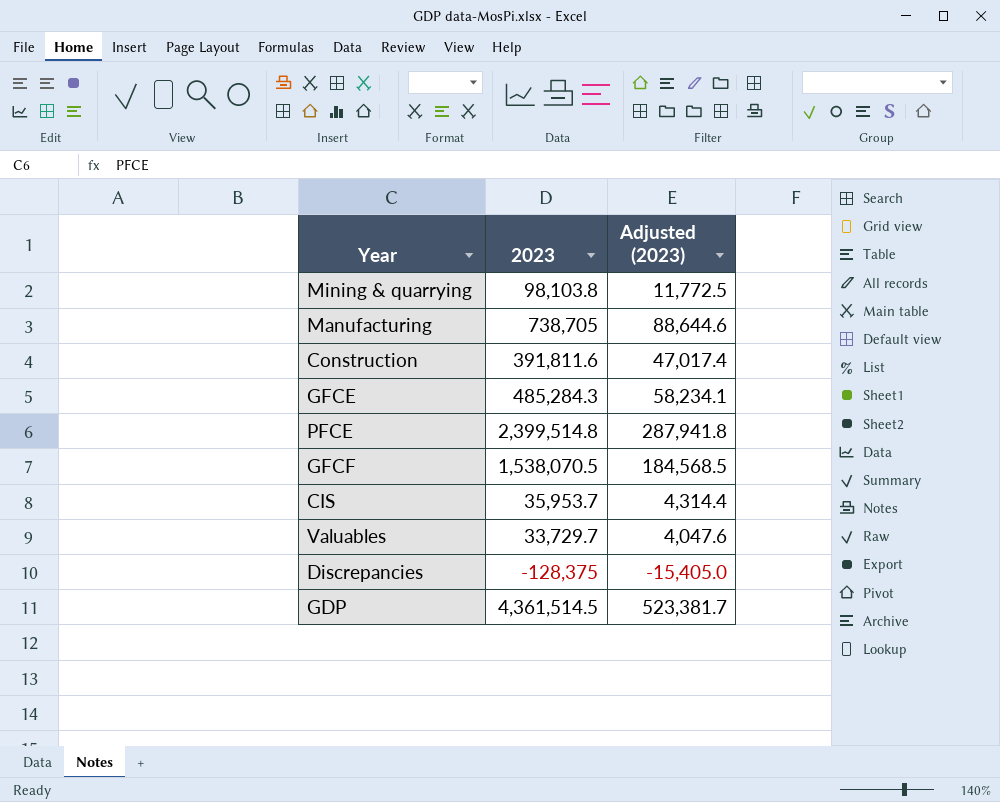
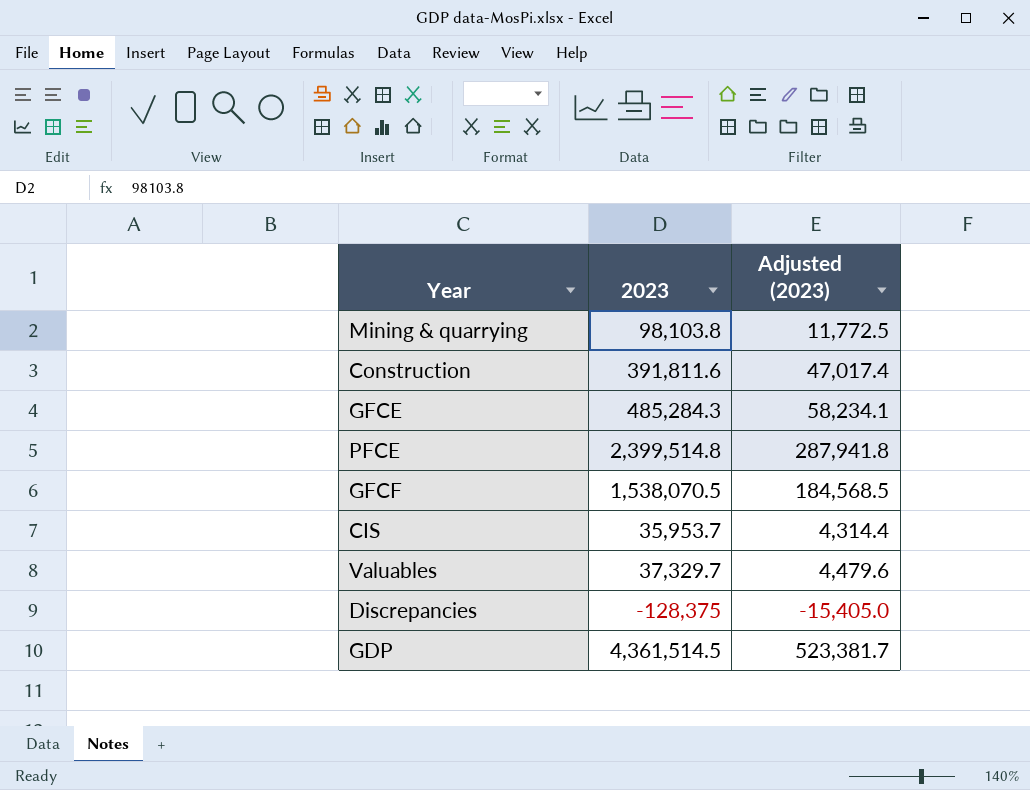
row Manufacturing: 738,705 | 88,644.6 -> none
Valuables | 2023: 33,729.7 -> 37,329.7
Valuables | Adjusted (2023): 4,047.6 -> 4,479.6

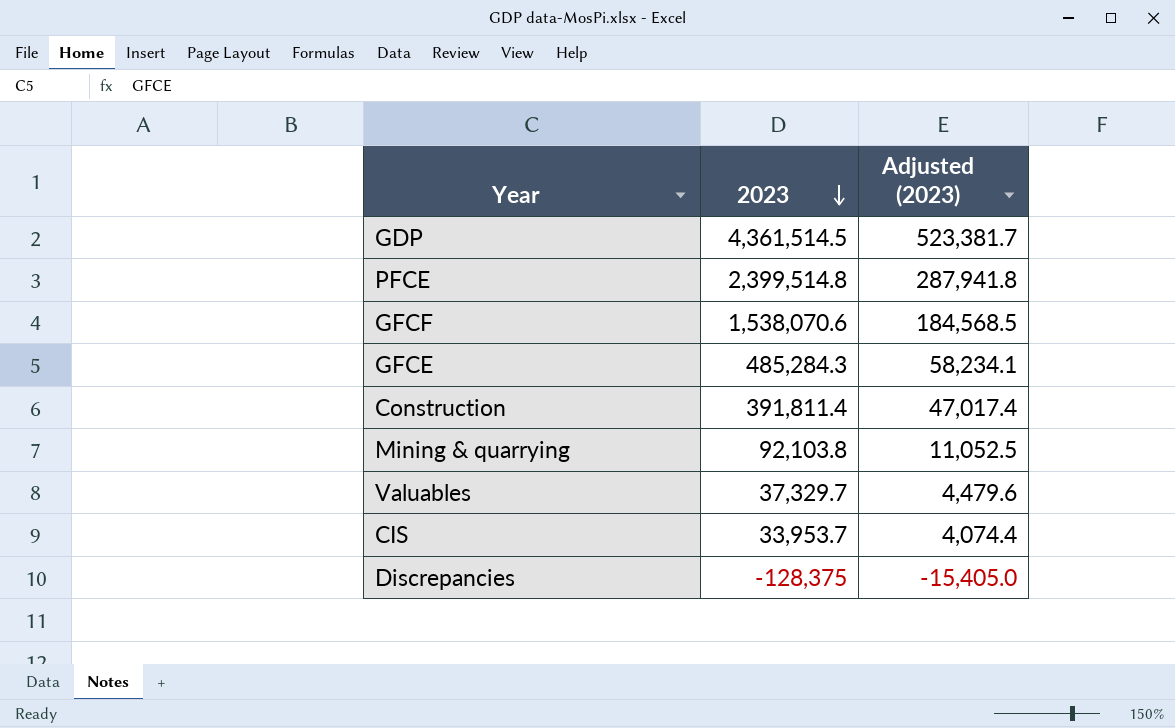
row order: none -> 2023 descending
GFCF | 2023: 1,538,070.5 -> 1,538,070.6
Construction | 2023: 391,811.6 -> 391,811.4
Mining & quarrying | 2023: 98,103.8 -> 92,103.8
Mining & quarrying | Adjusted (2023): 11,772.5 -> 11,052.5
CIS | 2023: 35,953.7 -> 33,953.7
CIS | Adjusted (2023): 4,314.4 -> 4,074.4

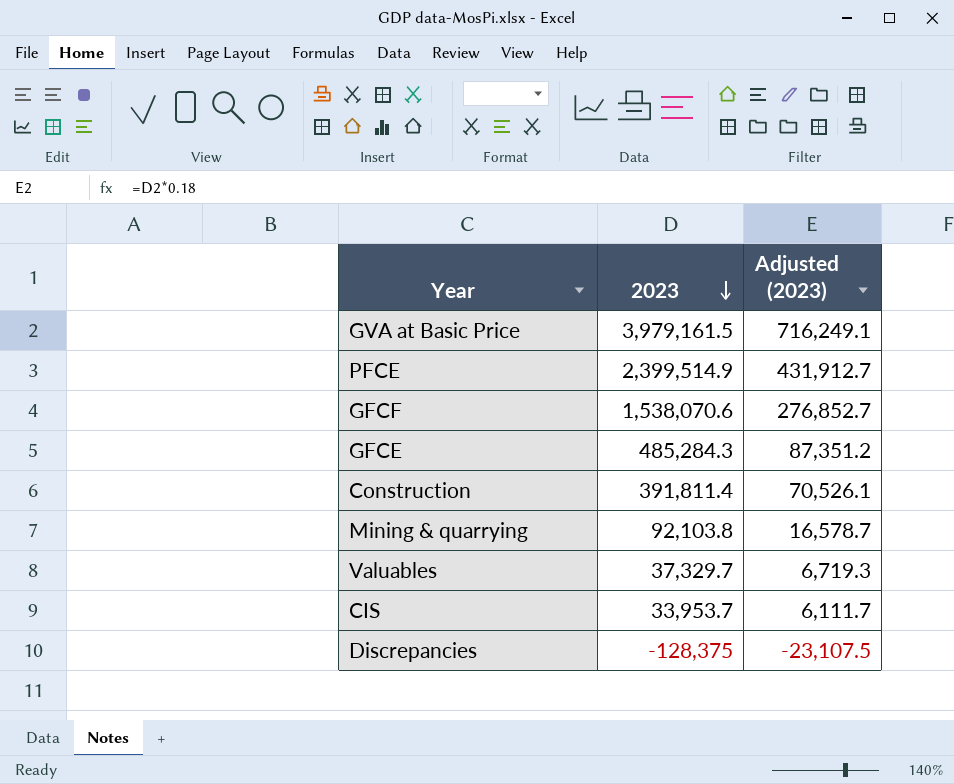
column Adjusted (2023) | formula: [2023] * 0.12 -> [2023] * 0.18
row GDP: 4,361,514.5 | 523,381.7 -> none
row GVA at Basic Price: none -> 3,979,161.5 | 716,249.1
PFCE | 2023: 2,399,514.8 -> 2,399,514.9

